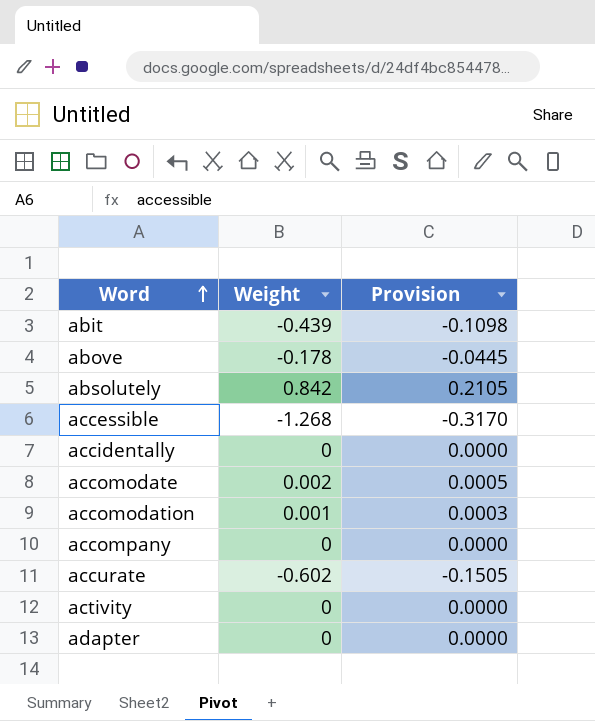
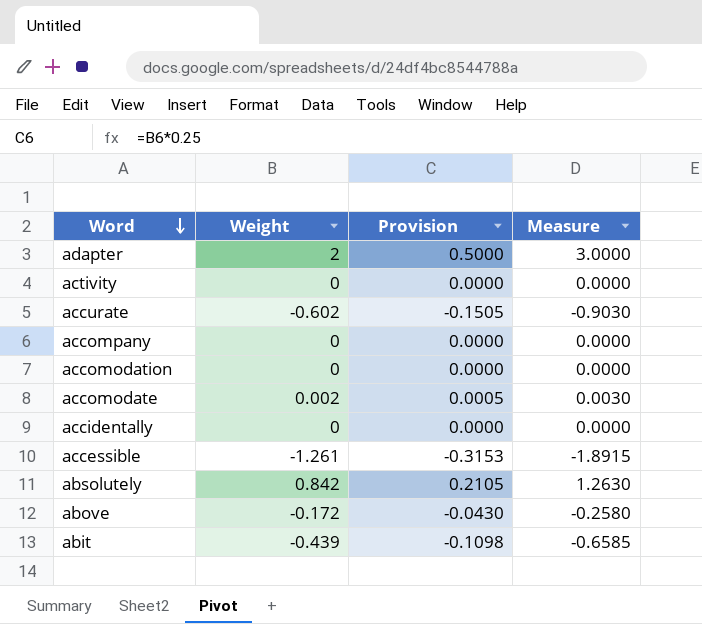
row order: Word ascending -> Word descending
column Measure | formula: none -> [Weight] * 1.5
adapter | Weight: 0 -> 2
adapter | Provision: 0.0000 -> 0.5000
accomodation | Weight: 0.001 -> 0
accomodation | Provision: 0.0003 -> 0.0000
accessible | Weight: -1.268 -> -1.261
accessible | Provision: -0.3170 -> -0.3153
above | Weight: -0.178 -> -0.172
above | Provision: -0.0445 -> -0.0430

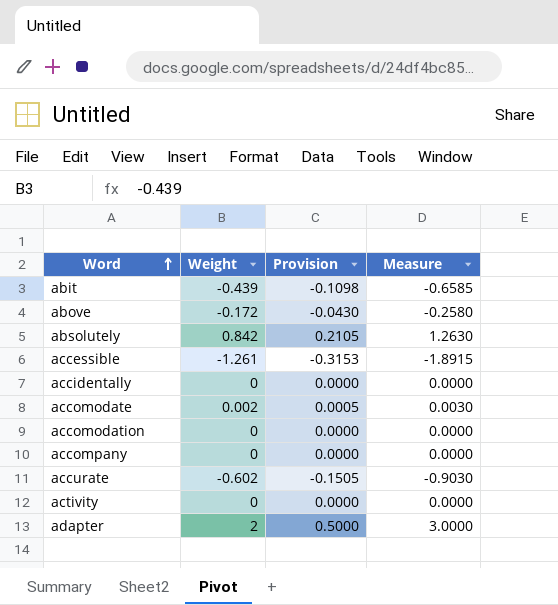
row order: Word descending -> Word ascending

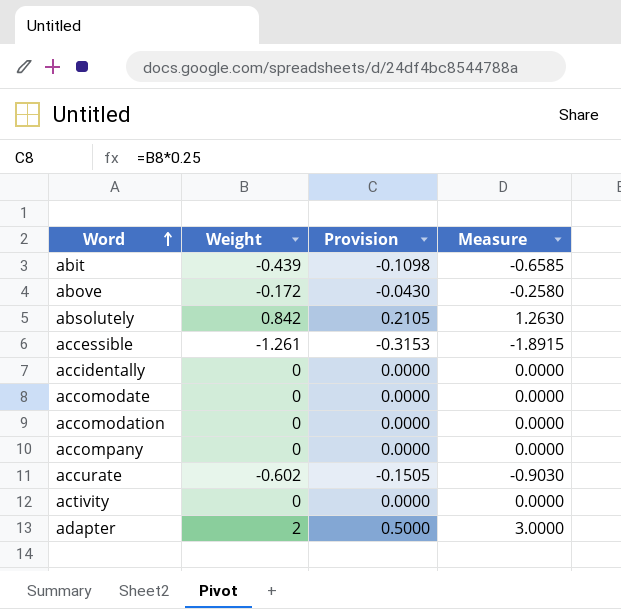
accomodate | Weight: 0.002 -> 0
accomodate | Provision: 0.0005 -> 0.0000
accomodate | Measure: 0.0030 -> 0.0000

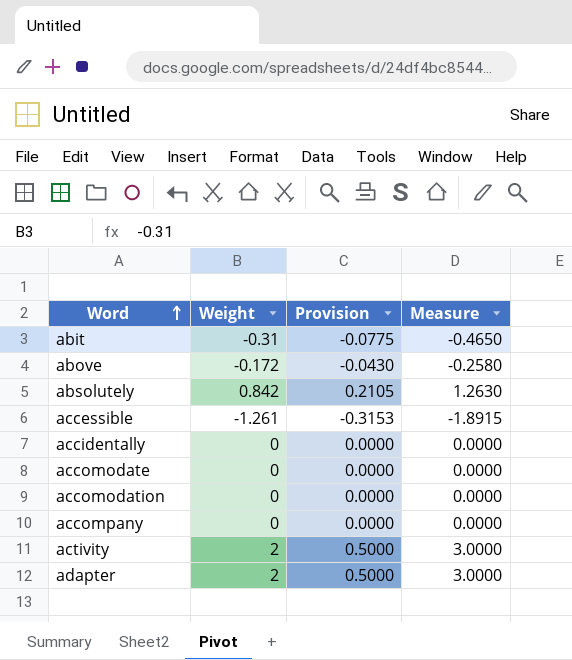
row accurate: -0.602 | -0.1505 | -0.9030 -> none
abit | Weight: -0.439 -> -0.31
abit | Provision: -0.1098 -> -0.0775
abit | Measure: -0.6585 -> -0.4650
activity | Weight: 0 -> 2
activity | Provision: 0.0000 -> 0.5000
activity | Measure: 0.0000 -> 3.0000

